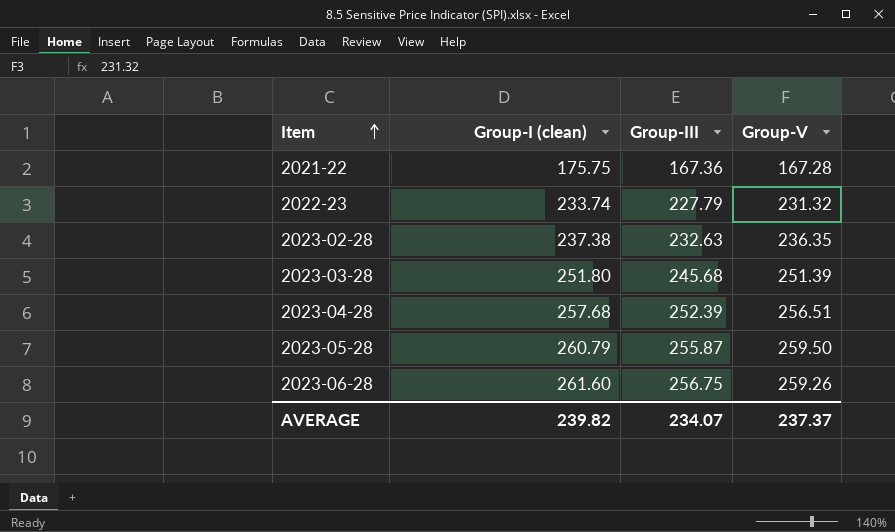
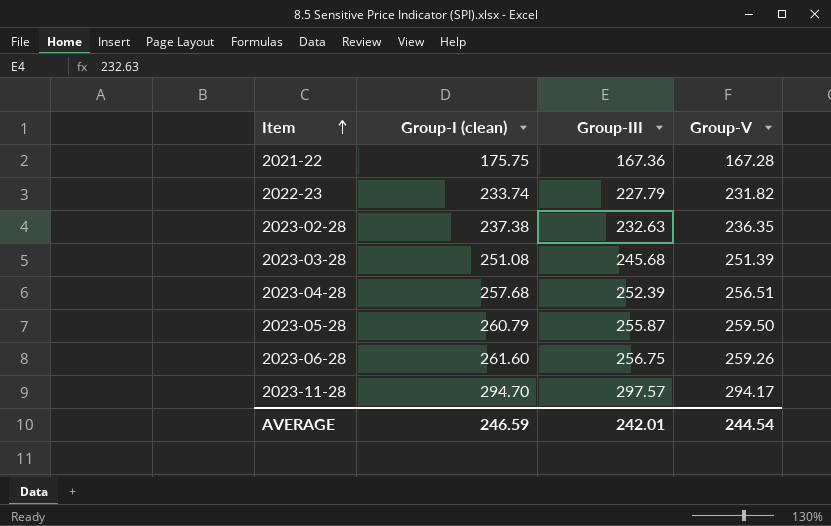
2022-23 | Group-V: 231.32 -> 231.82
2023-03-28 | Group-I (clean): 251.80 -> 251.08
row 2023-11-28: none -> 294.70 | 297.57 | 294.17
AVERAGE | Group-I (clean): 239.82 -> 246.59
AVERAGE | Group-III: 234.07 -> 242.01
AVERAGE | Group-V: 237.37 -> 244.54

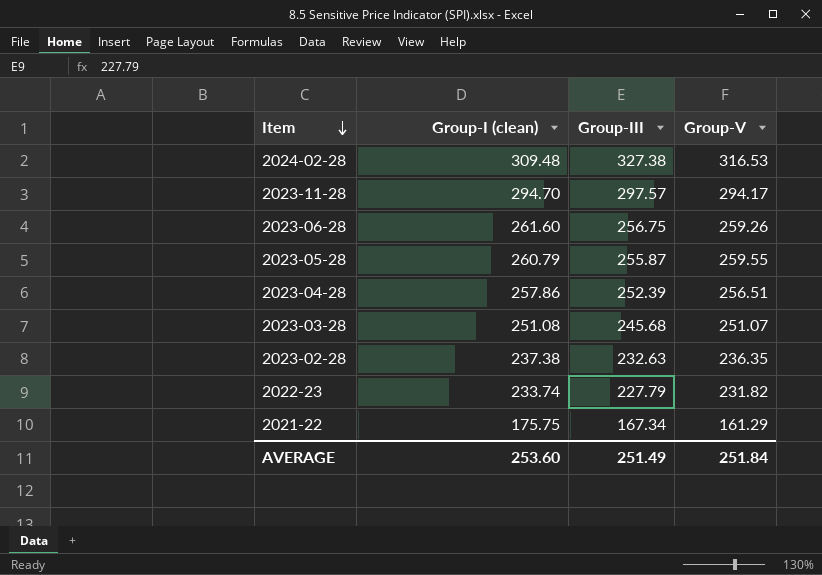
row order: Item ascending -> Item descending
row 2024-02-28: none -> 309.48 | 327.38 | 316.53
2023-05-28 | Group-V: 259.50 -> 259.55
2023-04-28 | Group-I (clean): 257.68 -> 257.86
2023-03-28 | Group-V: 251.39 -> 251.07
2021-22 | Group-III: 167.36 -> 167.34
2021-22 | Group-V: 167.28 -> 161.29
AVERAGE | Group-I (clean): 246.59 -> 253.60
AVERAGE | Group-III: 242.01 -> 251.49
AVERAGE | Group-V: 244.54 -> 251.84

